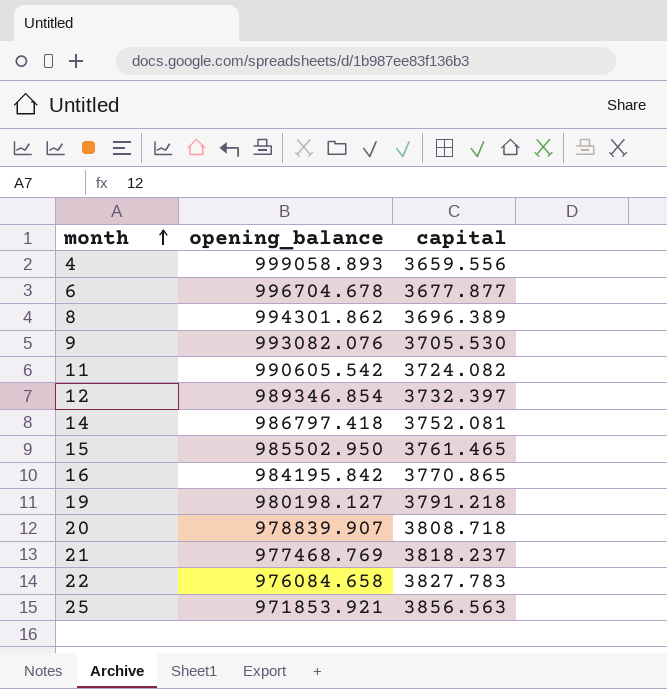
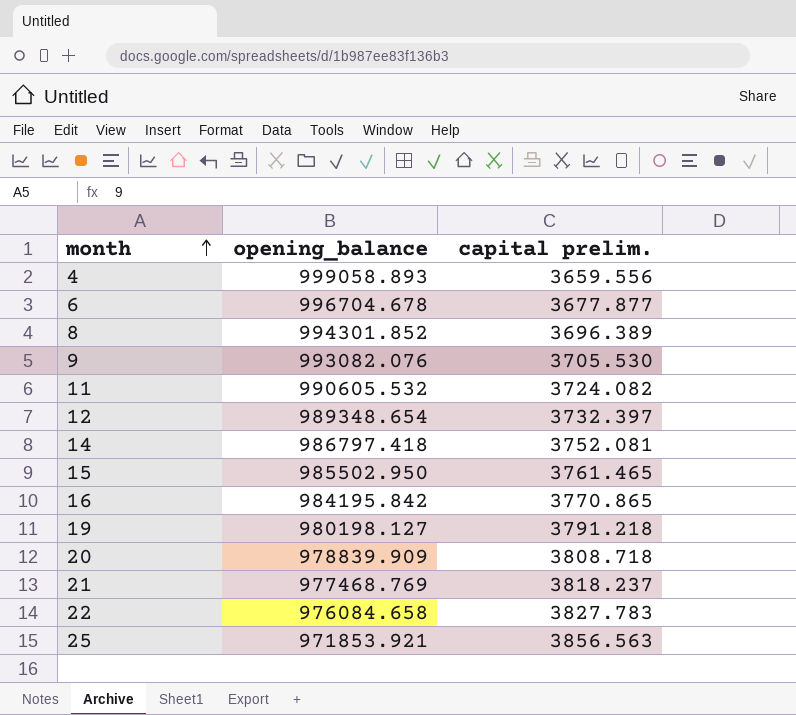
column name: capital -> capital prelim.
8 | opening_balance: 994301.862 -> 994301.852
11 | opening_balance: 990605.542 -> 990605.532
12 | opening_balance: 989346.854 -> 989348.654
20 | opening_balance: 978839.907 -> 978839.909

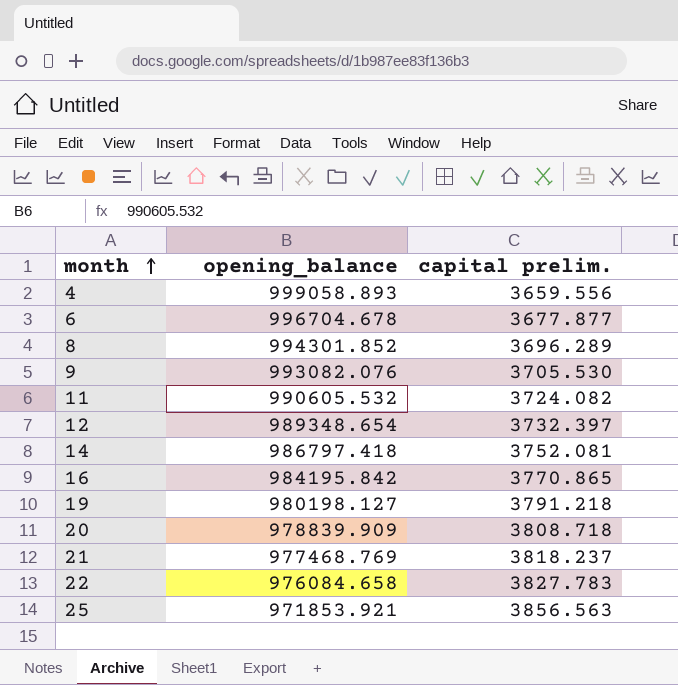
row 15: 985502.950 | 3761.465 -> none
8 | capital prelim.: 3696.389 -> 3696.289

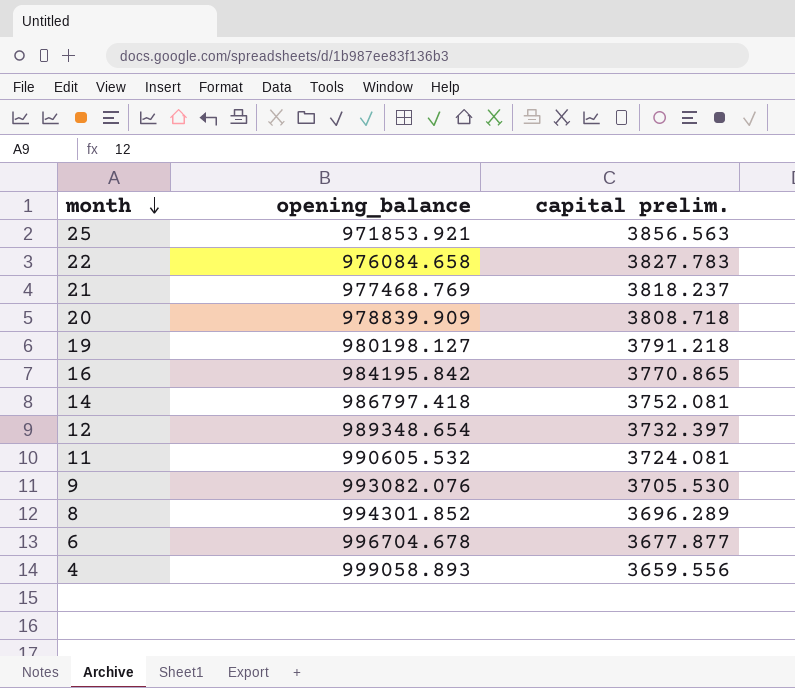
row order: month ascending -> month descending
11 | capital prelim.: 3724.082 -> 3724.081

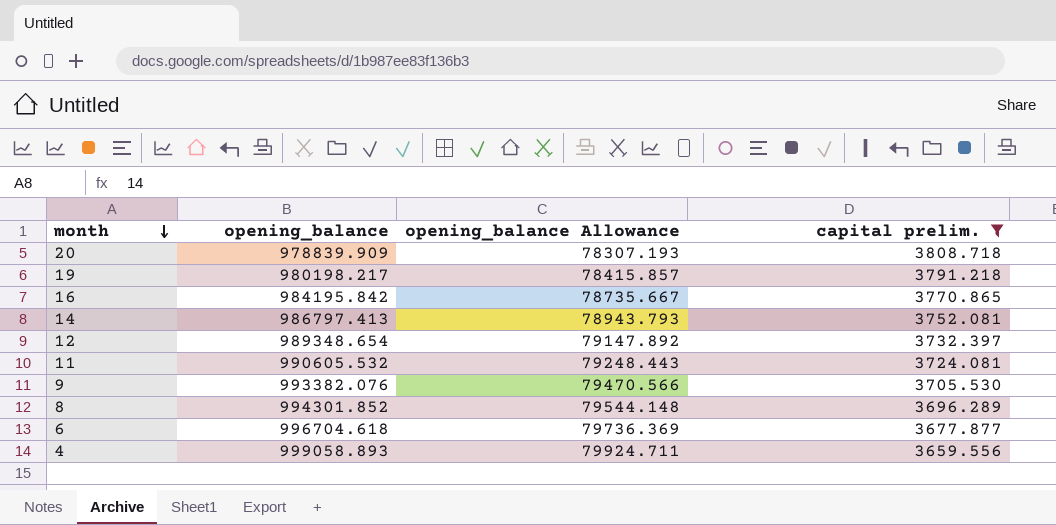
filter: none -> capital prelim. <= 3808.718
column opening_balance Allowance | formula: none -> [opening_balance] * 0.08
19 | opening_balance: 980198.127 -> 980198.217
14 | opening_balance: 986797.418 -> 986797.413
9 | opening_balance: 993082.076 -> 993382.076
6 | opening_balance: 996704.678 -> 996704.618

